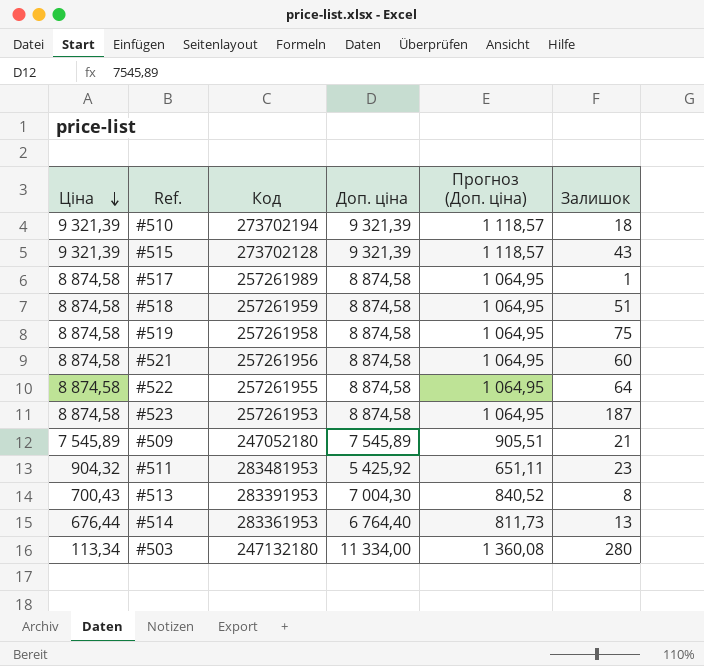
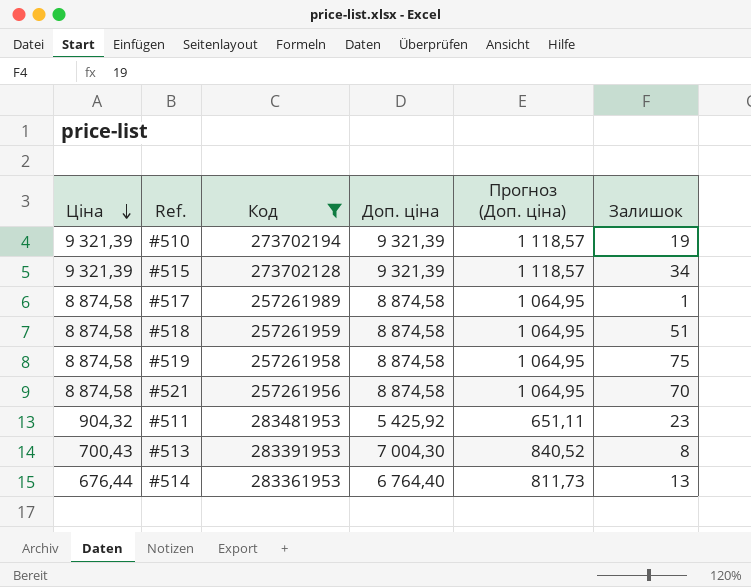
filter: none -> Код >= 257261956
#510 | Залишок: 18 -> 19
#515 | Залишок: 43 -> 34
#521 | Залишок: 60 -> 70

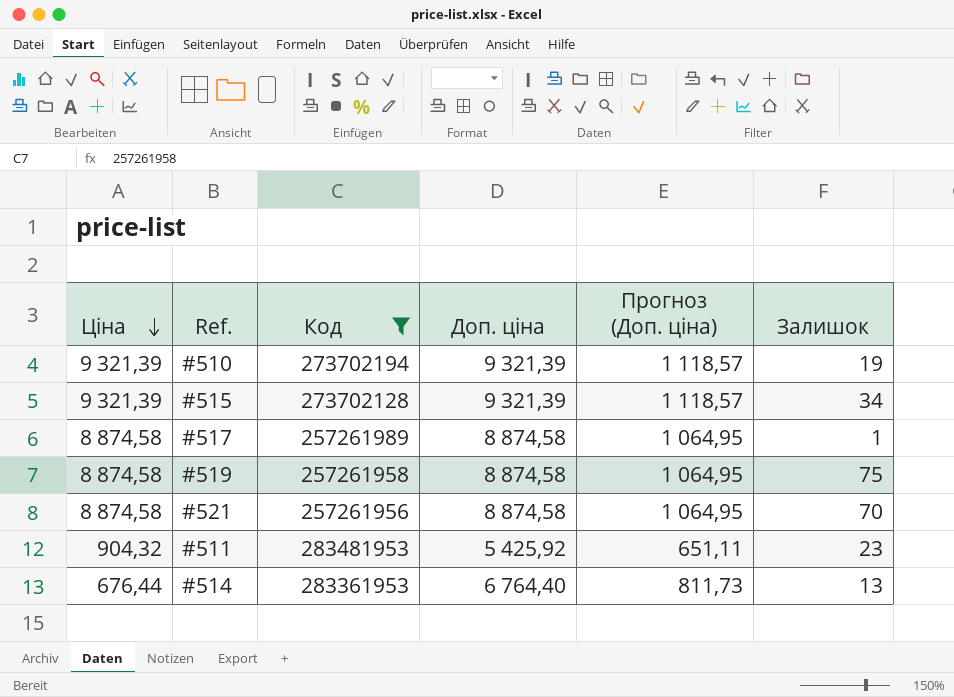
row #518: 8 874,58 | 257261959 | 8 874,58 | 1 064,95 | 51 -> none
row #513: 700,43 | 283391953 | 7 004,30 | 840,52 | 8 -> none

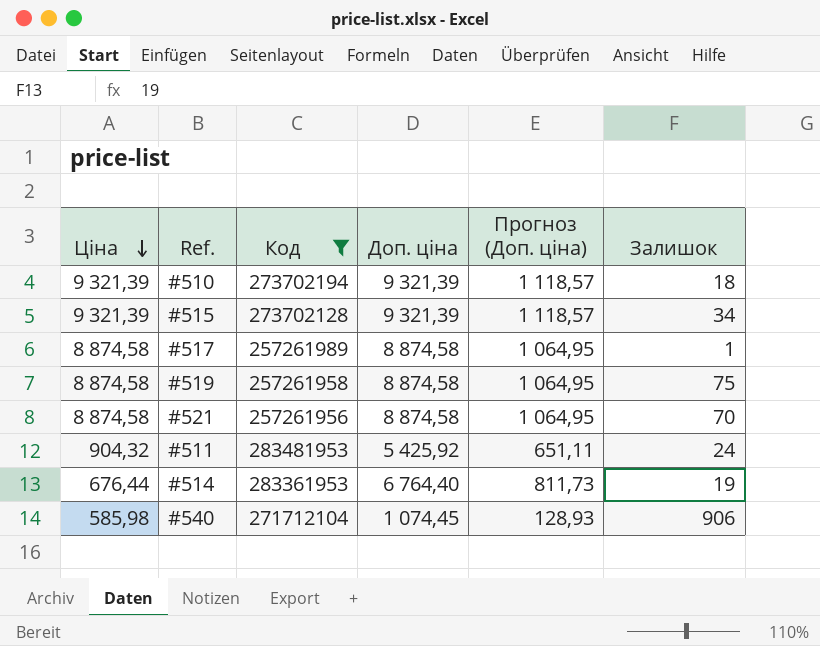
#510 | Залишок: 19 -> 18
#511 | Залишок: 23 -> 24
#514 | Залишок: 13 -> 19
row #540: none -> 585,98 | 271712104 | 1 074,45 | 128,93 | 906

